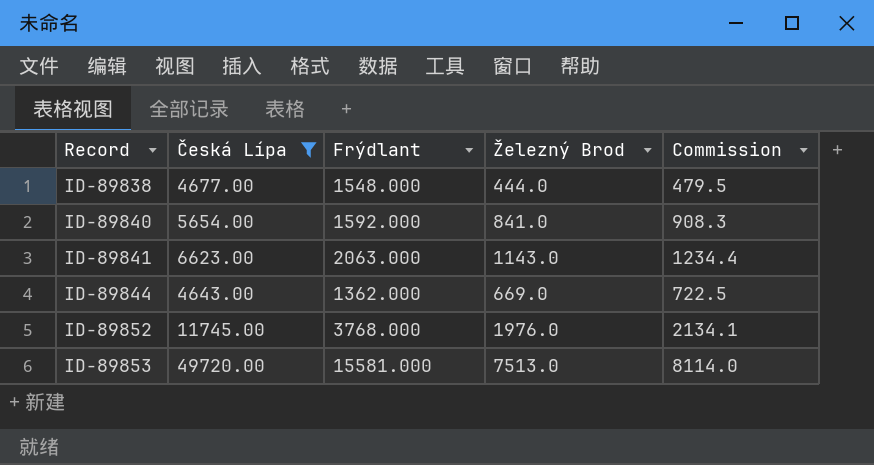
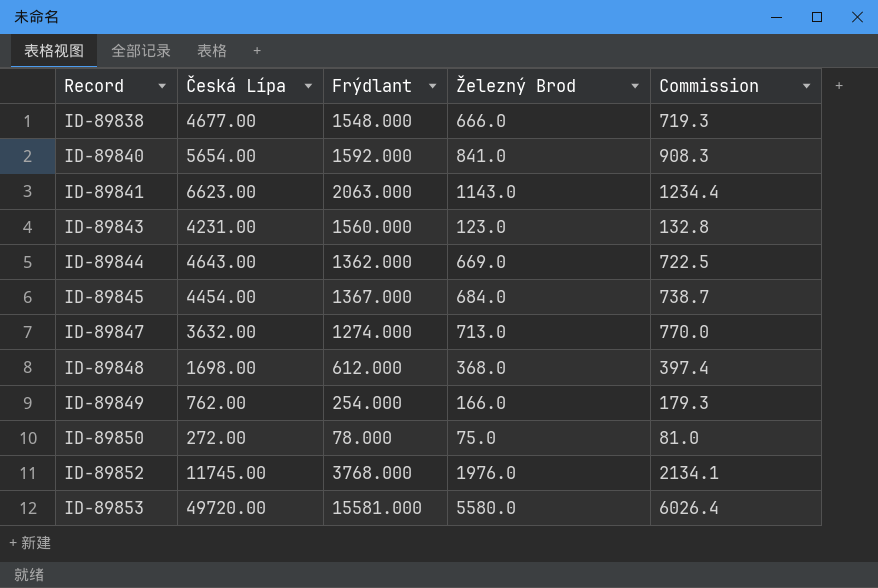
filter: Česká Lípa >= 4643.00 -> none
ID-89838 | Železný Brod: 444.0 -> 666.0
ID-89838 | Commission: 479.5 -> 719.3
ID-89853 | Železný Brod: 7513.0 -> 5580.0
ID-89853 | Commission: 8114.0 -> 6026.4

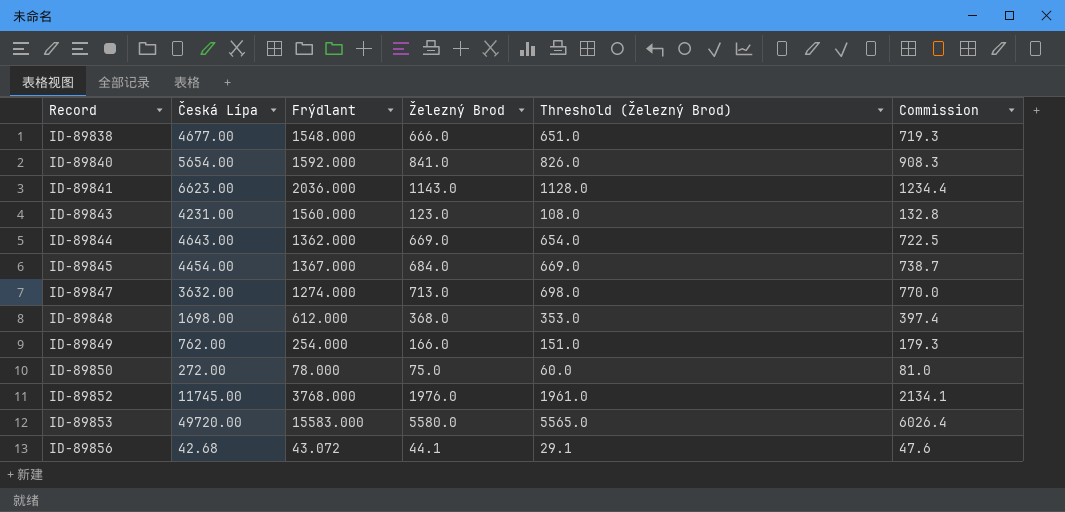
column Threshold (Železný Brod) | formula: none -> [Železný Brod] - 15
ID-89841 | Frýdlant: 2063.000 -> 2036.000
ID-89853 | Frýdlant: 15581.000 -> 15583.000
row ID-89856: none -> 42.68 | 43.072 | 44.1 | 29.1 | 47.6

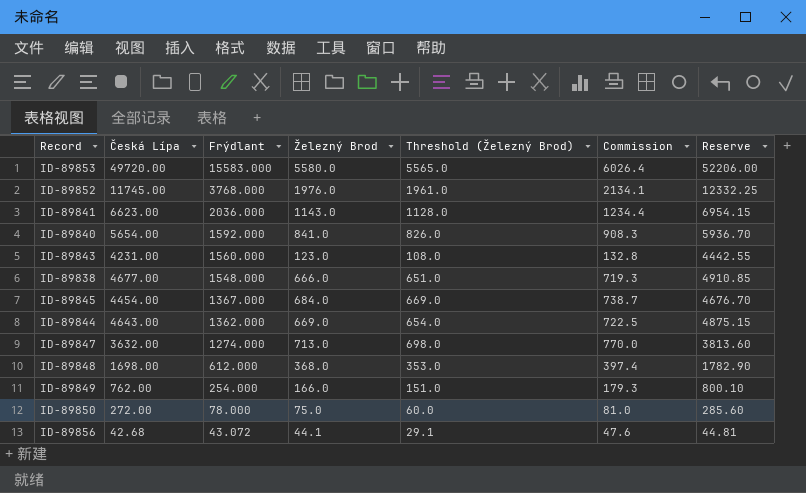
row order: Record ascending -> Frýdlant descending
column Reserve | formula: none -> [Česká Lípa] * 1.05

